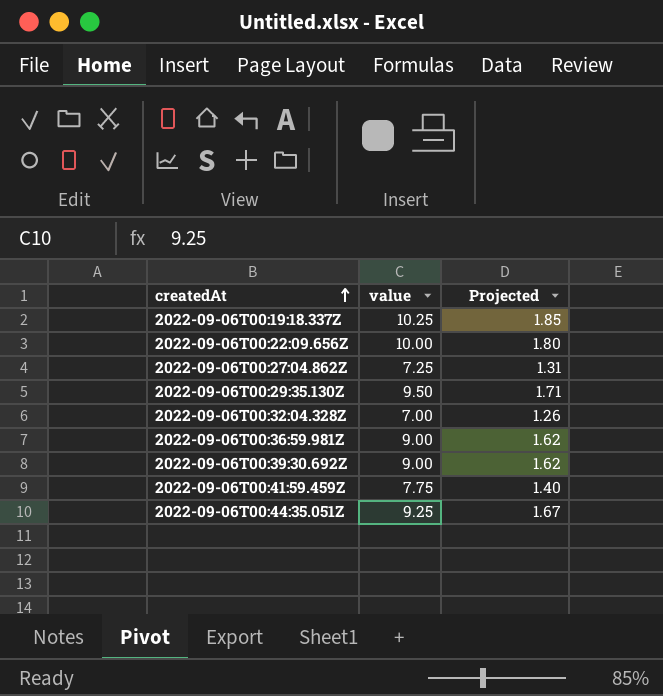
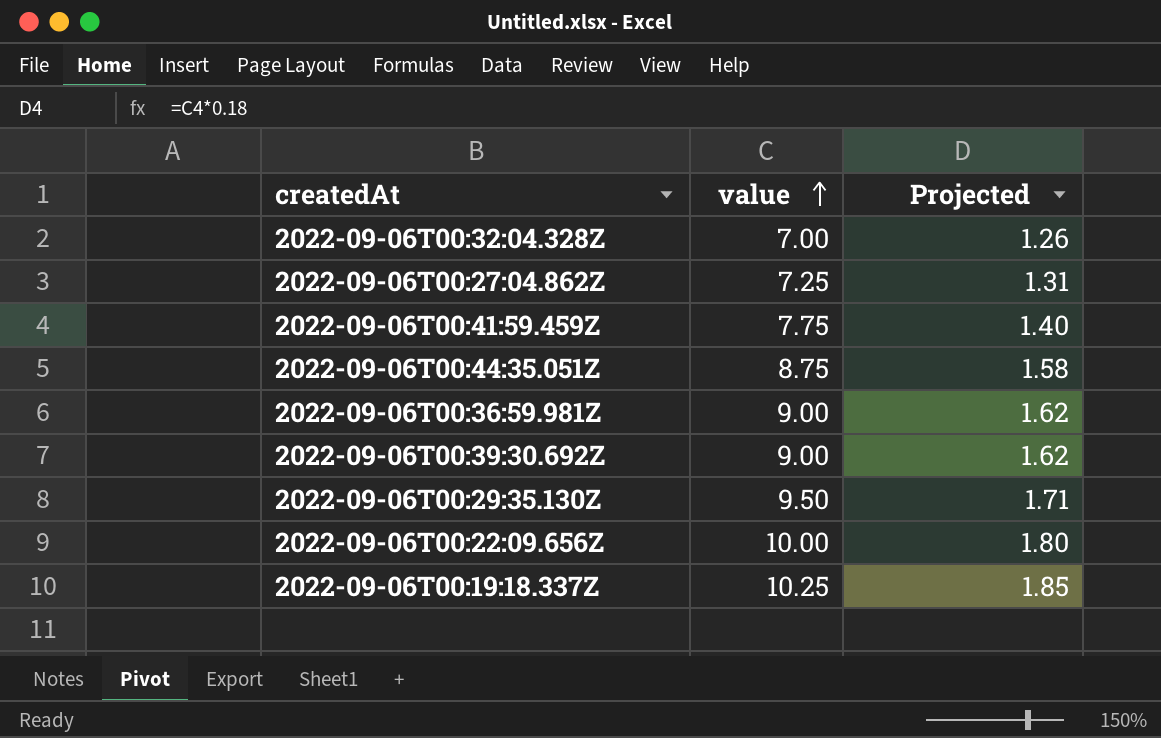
row order: createdAt ascending -> value ascending
2022-09-06T00:44:35.051Z | value: 9.25 -> 8.75
2022-09-06T00:44:35.051Z | Projected: 1.67 -> 1.58

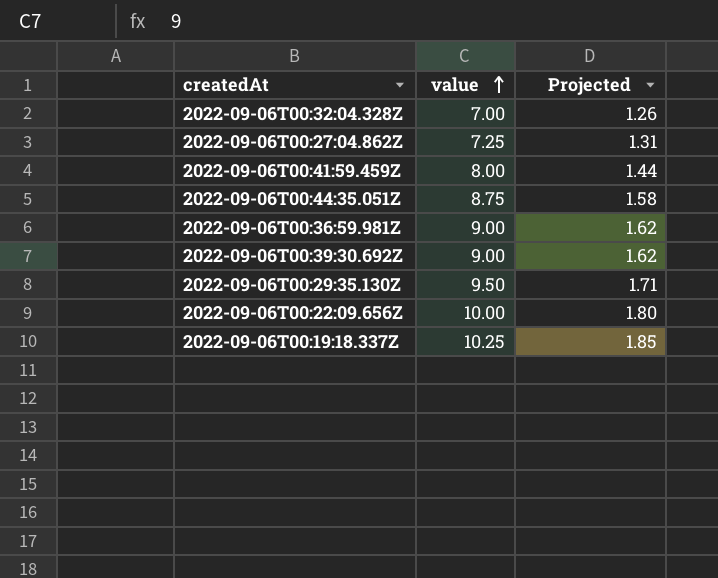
2022-09-06T00:41:59.459Z | value: 7.75 -> 8.00
2022-09-06T00:41:59.459Z | Projected: 1.40 -> 1.44

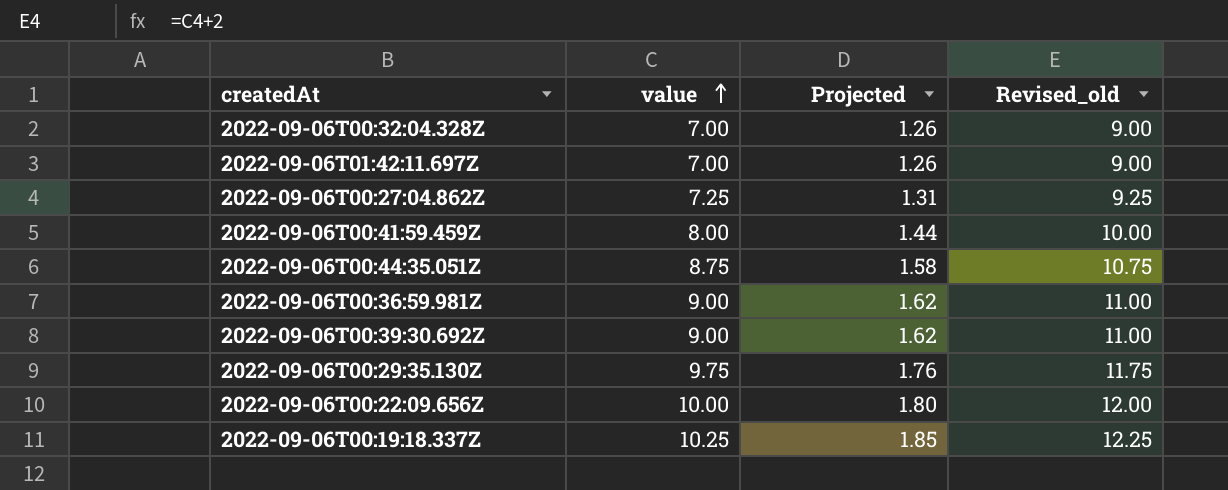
column Revised_old | formula: none -> [value] + 2
row 2022-09-06T01:42:11.697Z: none -> 7.00 | 1.26 | 9.00
2022-09-06T00:29:35.130Z | value: 9.50 -> 9.75
2022-09-06T00:29:35.130Z | Projected: 1.71 -> 1.76

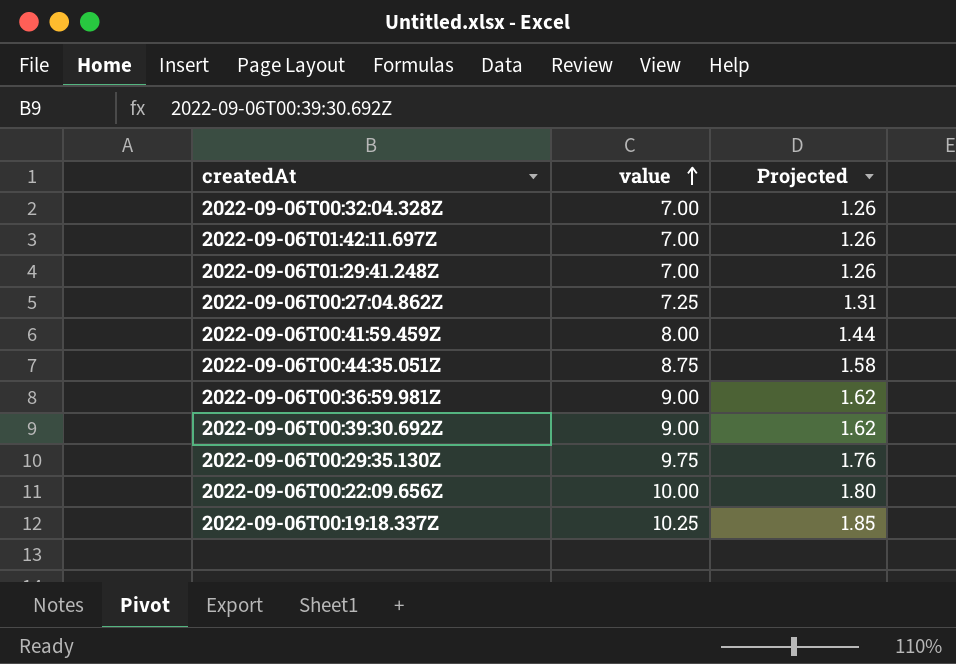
column Revised_old | formula: [value] + 2 -> none
row 2022-09-06T01:29:41.248Z: none -> 7.00 | 1.26

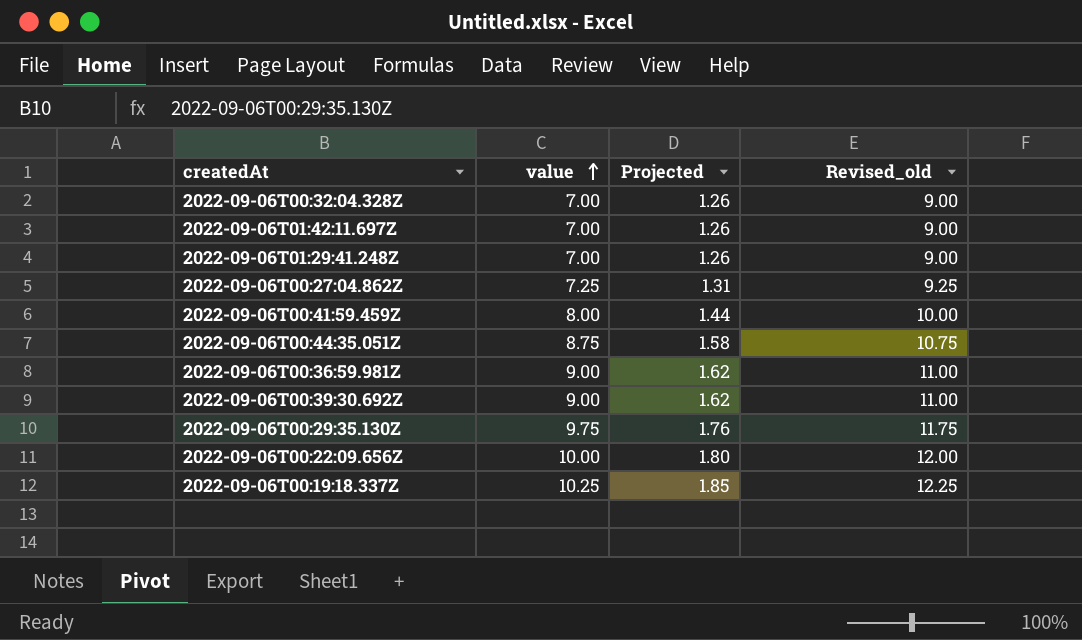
column Revised_old | formula: none -> [value] + 2

